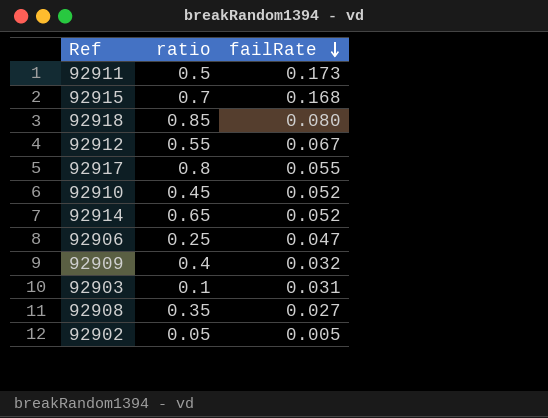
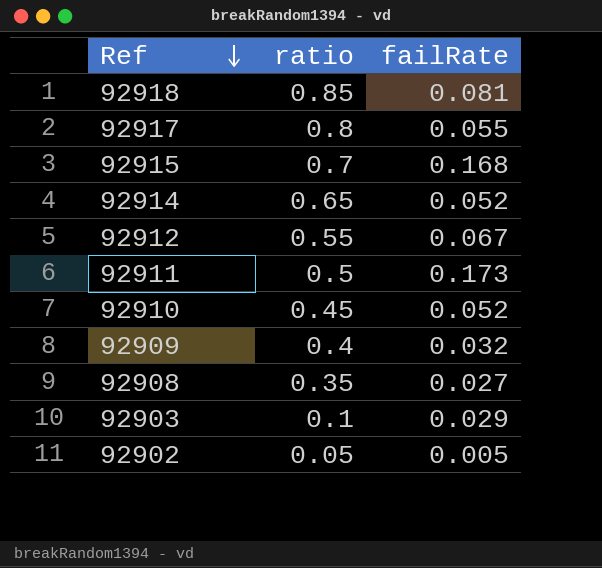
row order: failRate descending -> Ref descending
row 92906: 0.25 | 0.047 -> none
92918 | failRate: 0.080 -> 0.081
92903 | failRate: 0.031 -> 0.029

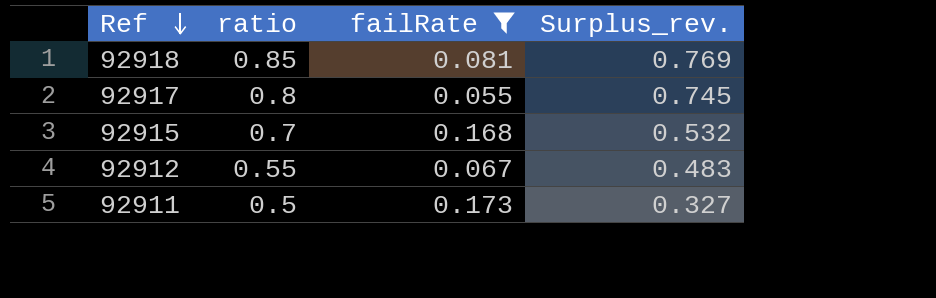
filter: none -> failRate >= 0.055
column Surplus_rev. | formula: none -> [ratio] - [failRate]

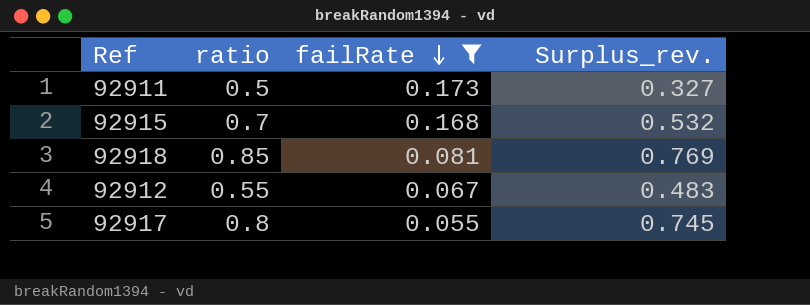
row order: Ref descending -> failRate descending

